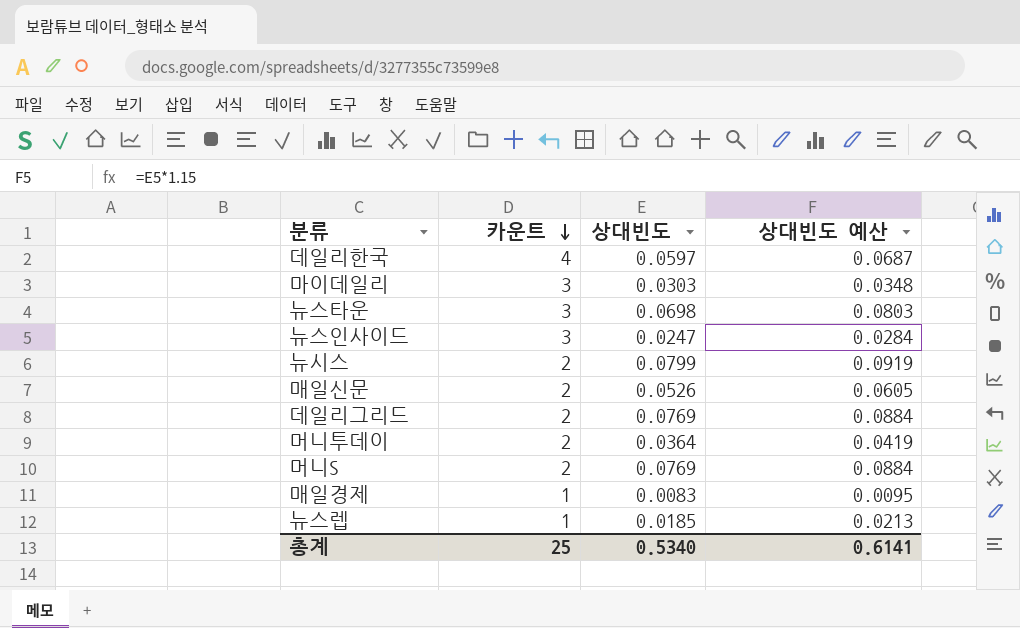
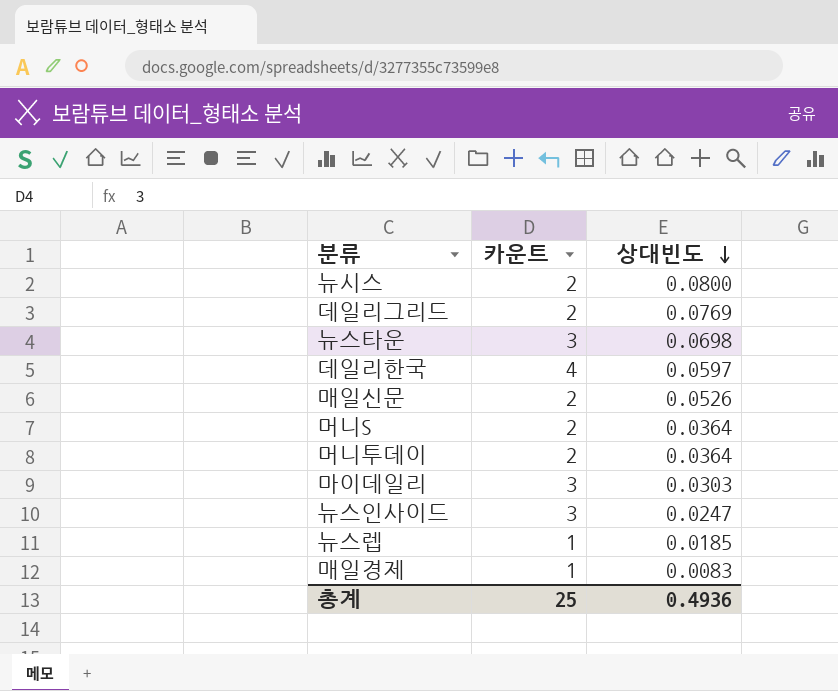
row order: 카운트 descending -> 상대빈도 descending
column 상대빈도 예산 | formula: [상대빈도] * 1.15 -> none
뉴시스 | 상대빈도: 0.0799 -> 0.0800
머니S | 상대빈도: 0.0769 -> 0.0364
총계 | 상대빈도: 0.5340 -> 0.4936

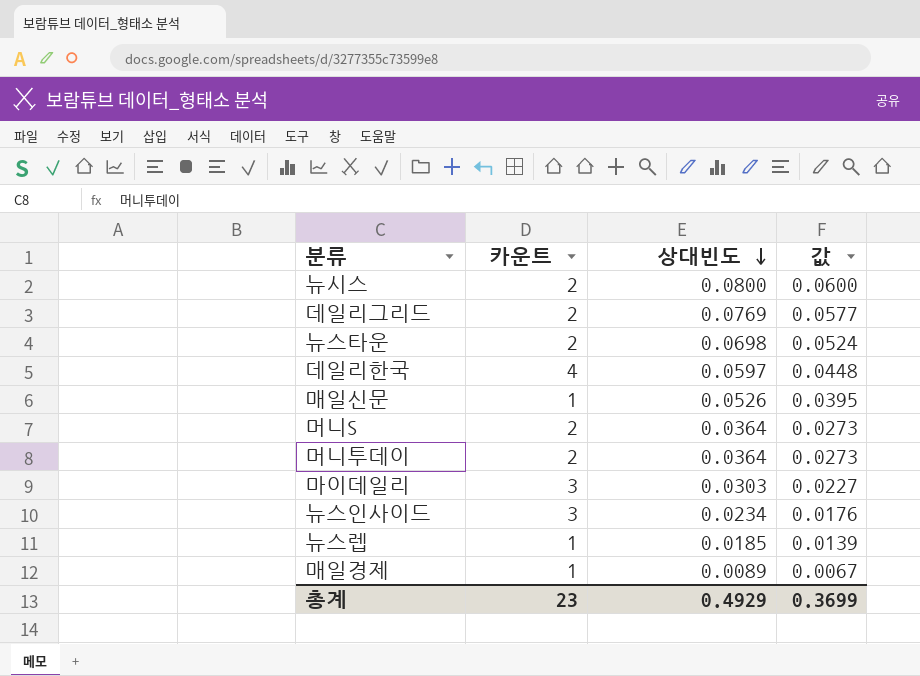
column 값 | formula: none -> [상대빈도] * 0.75
뉴스타운 | 카운트: 3 -> 2
매일신문 | 카운트: 2 -> 1
뉴스인사이드 | 상대빈도: 0.0247 -> 0.0234
매일경제 | 상대빈도: 0.0083 -> 0.0089
총계 | 카운트: 25 -> 23
총계 | 상대빈도: 0.4936 -> 0.4929

